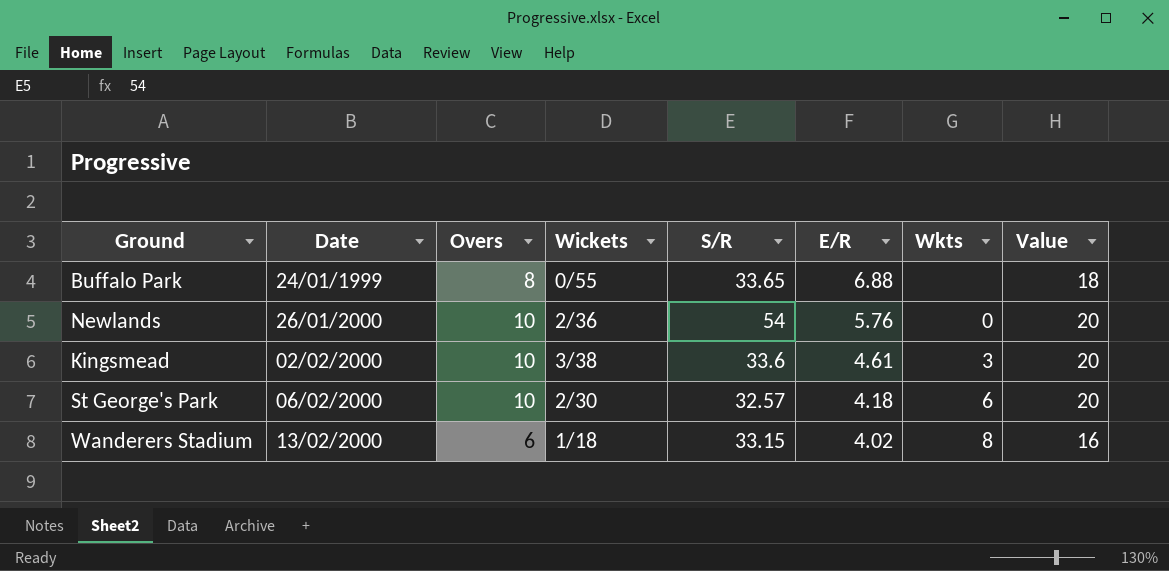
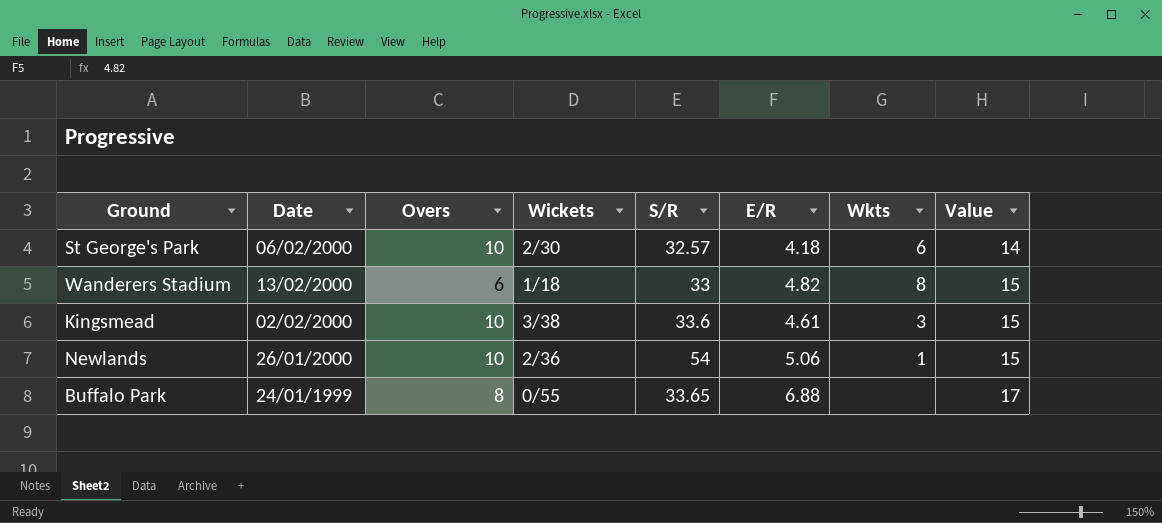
row order: Date ascending -> Value ascending
column Value | formula: [Overs] + 10 -> [E/R] + 10
Wanderers Stadium | S/R: 33.15 -> 33
Wanderers Stadium | E/R: 4.02 -> 4.82
Newlands | E/R: 5.76 -> 5.06
Newlands | Wkts: 0 -> 1

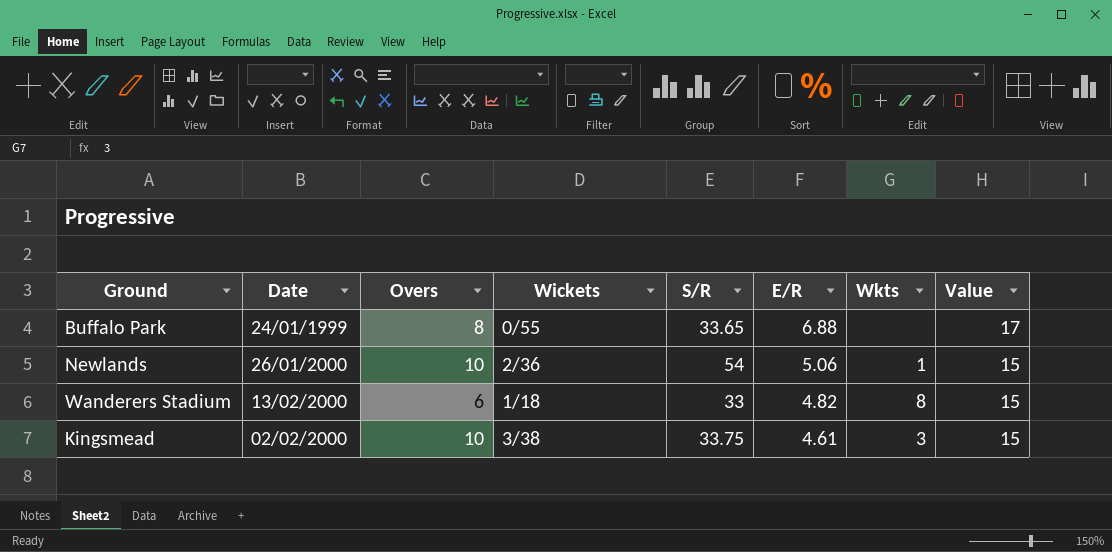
row order: Value ascending -> E/R descending
row St George's Park: 06/02/2000 | 10 | 2/30 | 32.57 | 4.18 | 6 | 14 -> none
Kingsmead | S/R: 33.6 -> 33.75

